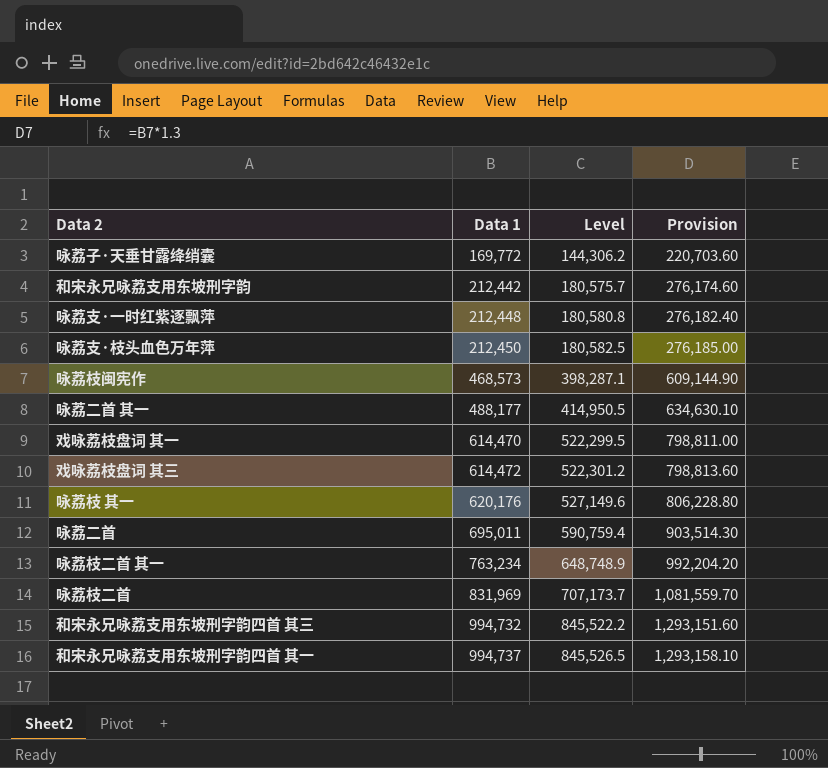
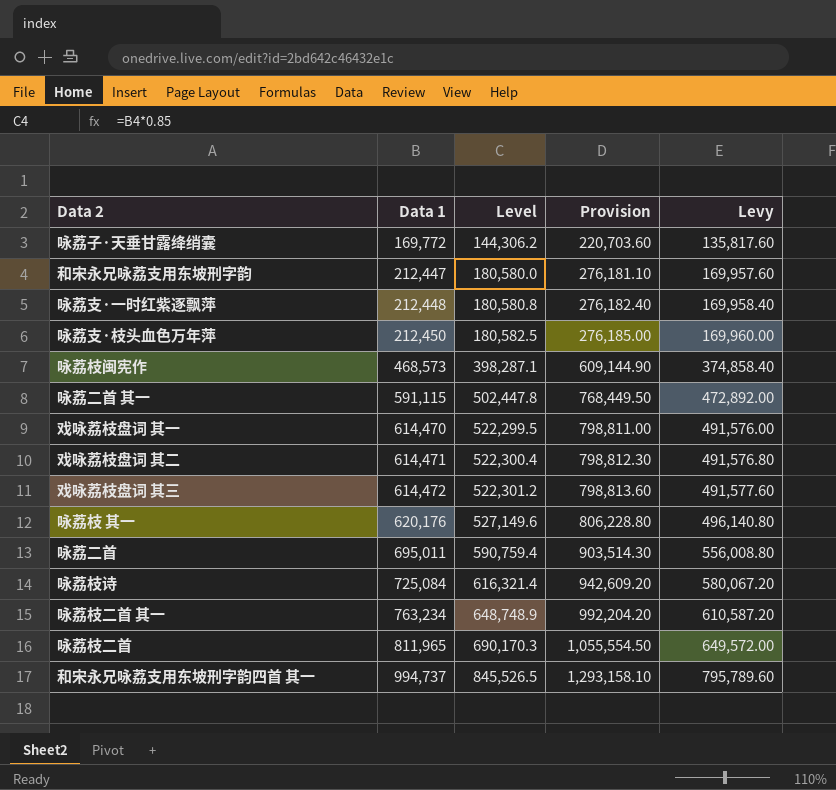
column Levy | formula: none -> [Data 1] * 0.8
row 和宋永兄咏荔支用东坡刑字韵四首 其三: 994,732 | 845,522.2 | 1,293,151.60 -> none
和宋永兄咏荔支用东坡刑字韵 | Data 1: 212,442 -> 212,447
和宋永兄咏荔支用东坡刑字韵 | Level: 180,575.7 -> 180,580.0
和宋永兄咏荔支用东坡刑字韵 | Provision: 276,174.60 -> 276,181.10
咏荔二首 其一 | Data 1: 488,177 -> 591,115
咏荔二首 其一 | Level: 414,950.5 -> 502,447.8
咏荔二首 其一 | Provision: 634,630.10 -> 768,449.50
row 戏咏荔枝盘词 其二: none -> 614,471 | 522,300.4 | 798,812.30 | 491,576.80
row 咏荔枝诗: none -> 725,084 | 616,321.4 | 942,609.20 | 580,067.20
咏荔枝二首 | Data 1: 831,969 -> 811,965
咏荔枝二首 | Level: 707,173.7 -> 690,170.3
咏荔枝二首 | Provision: 1,081,559.70 -> 1,055,554.50

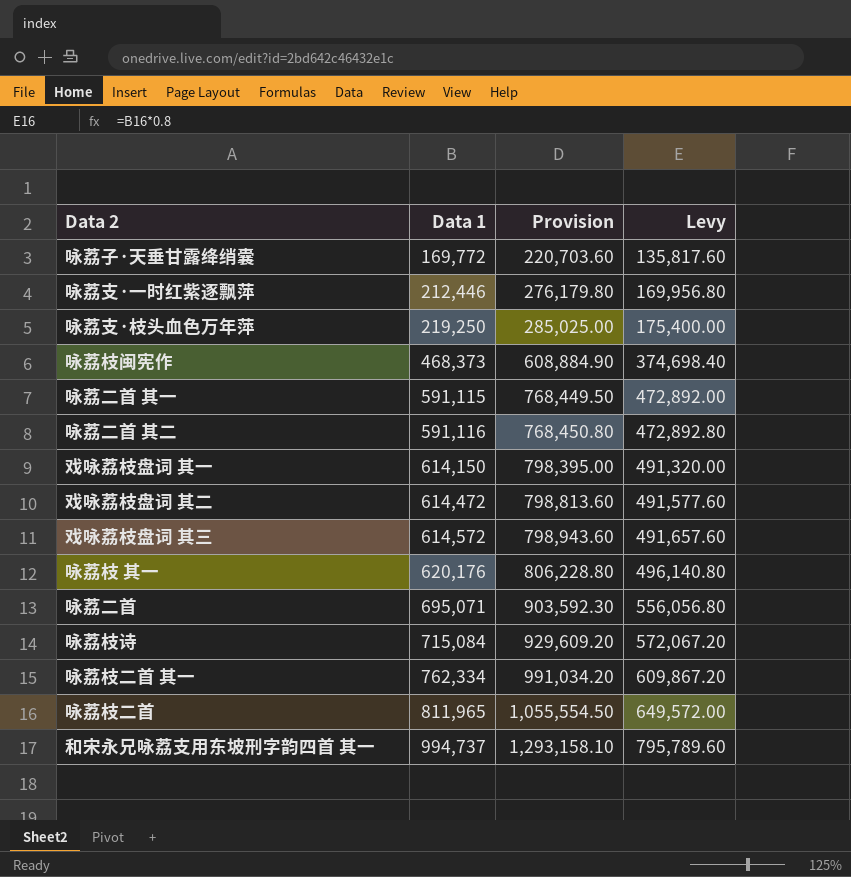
column Level | formula: [Data 1] * 0.85 -> none
row 和宋永兄咏荔支用东坡刑字韵: 212,447 | 180,580.0 | 276,181.10 | 169,957.60 -> none
咏荔支·一时红紫逐飘萍 | Data 1: 212,448 -> 212,446
咏荔支·一时红紫逐飘萍 | Provision: 276,182.40 -> 276,179.80
咏荔支·一时红紫逐飘萍 | Levy: 169,958.40 -> 169,956.80
咏荔支·枝头血色万年萍 | Data 1: 212,450 -> 219,250
咏荔支·枝头血色万年萍 | Provision: 276,185.00 -> 285,025.00
咏荔支·枝头血色万年萍 | Levy: 169,960.00 -> 175,400.00
咏荔枝闽宪作 | Data 1: 468,573 -> 468,373
咏荔枝闽宪作 | Provision: 609,144.90 -> 608,884.90
咏荔枝闽宪作 | Levy: 374,858.40 -> 374,698.40
row 咏荔二首 其二: none -> 591,116 | 768,450.80 | 472,892.80
戏咏荔枝盘词 其一 | Data 1: 614,470 -> 614,150
戏咏荔枝盘词 其一 | Provision: 798,811.00 -> 798,395.00
戏咏荔枝盘词 其一 | Levy: 491,576.00 -> 491,320.00
戏咏荔枝盘词 其二 | Data 1: 614,471 -> 614,472
戏咏荔枝盘词 其二 | Provision: 798,812.30 -> 798,813.60
戏咏荔枝盘词 其二 | Levy: 491,576.80 -> 491,577.60
戏咏荔枝盘词 其三 | Data 1: 614,472 -> 614,572
戏咏荔枝盘词 其三 | Provision: 798,813.60 -> 798,943.60
戏咏荔枝盘词 其三 | Levy: 491,577.60 -> 491,657.60
咏荔二首 | Data 1: 695,011 -> 695,071
咏荔二首 | Provision: 903,514.30 -> 903,592.30
咏荔二首 | Levy: 556,008.80 -> 556,056.80
咏荔枝诗 | Data 1: 725,084 -> 715,084
咏荔枝诗 | Provision: 942,609.20 -> 929,609.20
咏荔枝诗 | Levy: 580,067.20 -> 572,067.20
咏荔枝二首 其一 | Data 1: 763,234 -> 762,334
咏荔枝二首 其一 | Provision: 992,204.20 -> 991,034.20
咏荔枝二首 其一 | Levy: 610,587.20 -> 609,867.20

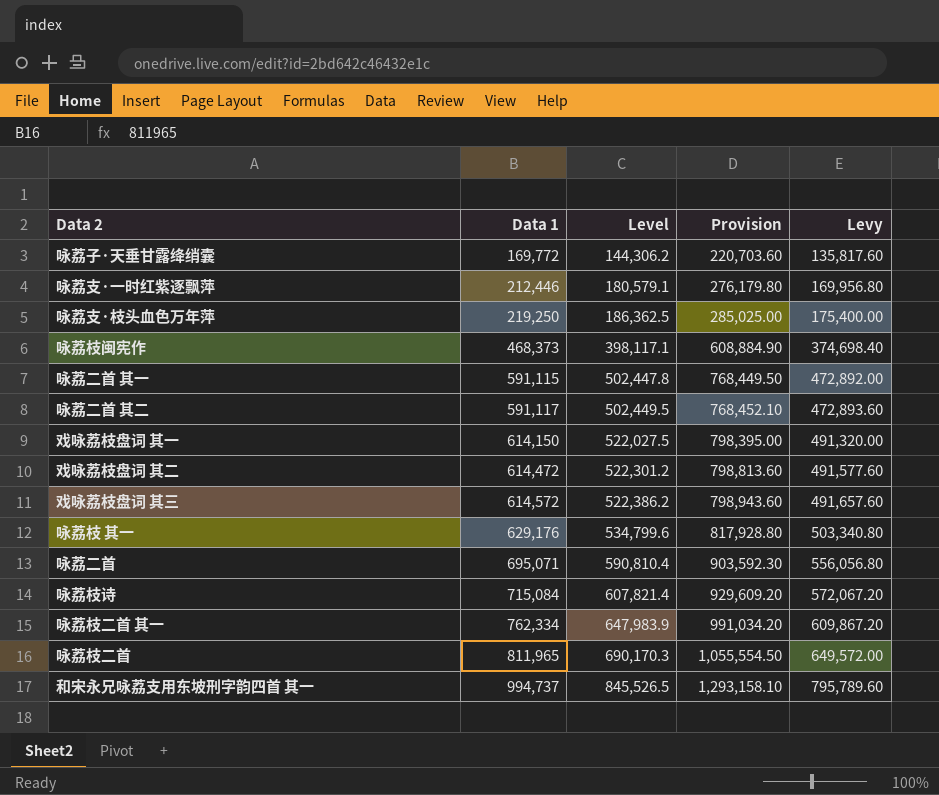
column Level | formula: none -> [Data 1] * 0.85
咏荔二首 其二 | Data 1: 591,116 -> 591,117
咏荔二首 其二 | Provision: 768,450.80 -> 768,452.10
咏荔二首 其二 | Levy: 472,892.80 -> 472,893.60
咏荔枝 其一 | Data 1: 620,176 -> 629,176
咏荔枝 其一 | Provision: 806,228.80 -> 817,928.80
咏荔枝 其一 | Levy: 496,140.80 -> 503,340.80

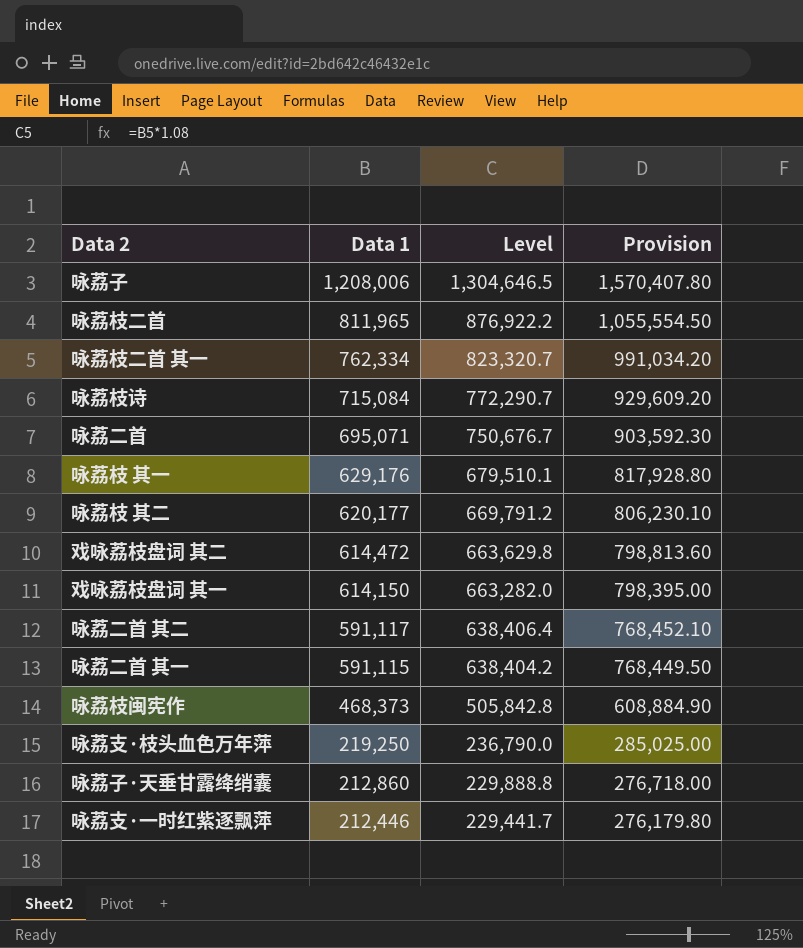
row order: Data 1 ascending -> Data 1 descending
column Levy | formula: [Data 1] * 0.8 -> none
column Level | formula: [Data 1] * 0.85 -> [Data 1] * 1.08
row 戏咏荔枝盘词 其三: 614,572 | 522,386.2 | 798,943.60 | 491,657.60 -> none
row 和宋永兄咏荔支用东坡刑字韵四首 其一: 994,737 | 845,526.5 | 1,293,158.10 | 795,789.60 -> none
row 咏荔子: none -> 1,208,006 | 1,304,646.5 | 1,570,407.80
row 咏荔枝 其二: none -> 620,177 | 669,791.2 | 806,230.10
咏荔子·天垂甘露绛绡囊 | Data 1: 169,772 -> 212,860
咏荔子·天垂甘露绛绡囊 | Provision: 220,703.60 -> 276,718.00

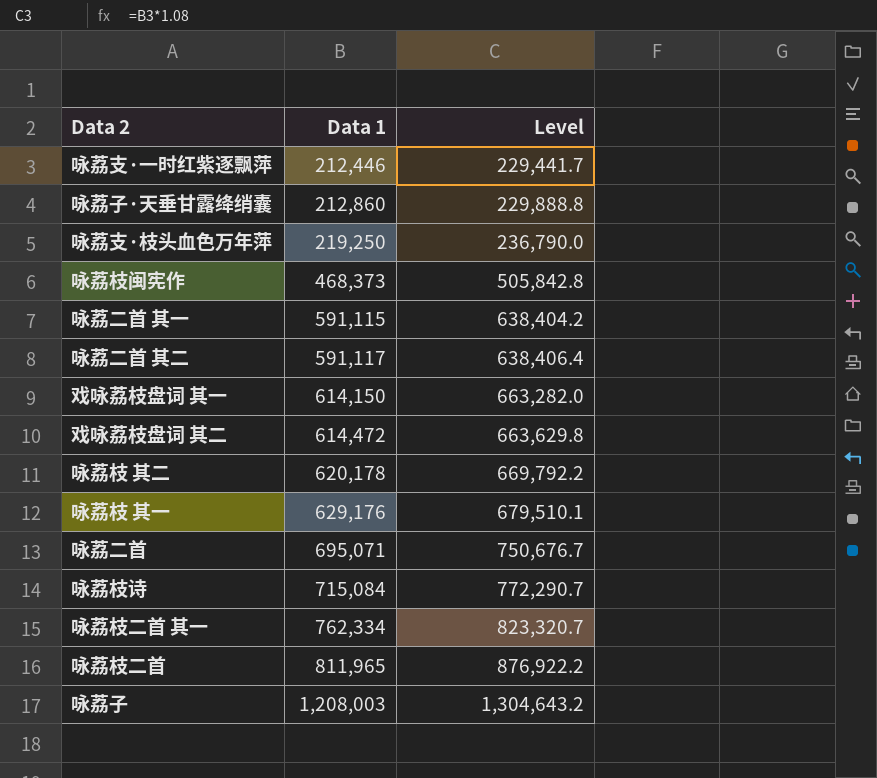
row order: Data 1 descending -> Data 1 ascending
column Provision | formula: [Data 1] * 1.3 -> none
咏荔枝 其二 | Data 1: 620,177 -> 620,178
咏荔枝 其二 | Level: 669,791.2 -> 669,792.2
咏荔子 | Data 1: 1,208,006 -> 1,208,003
咏荔子 | Level: 1,304,646.5 -> 1,304,643.2

